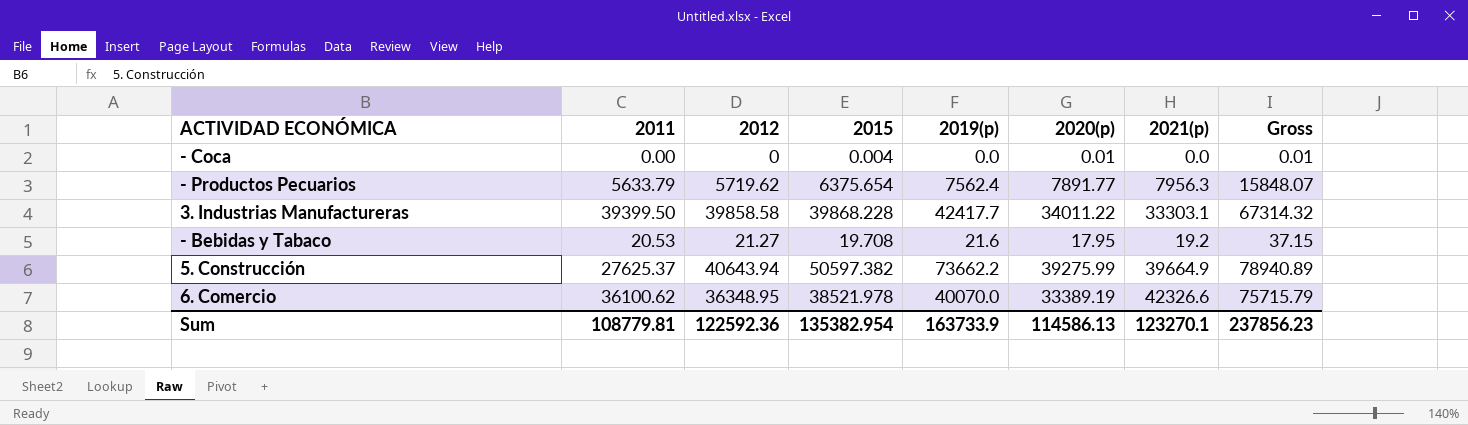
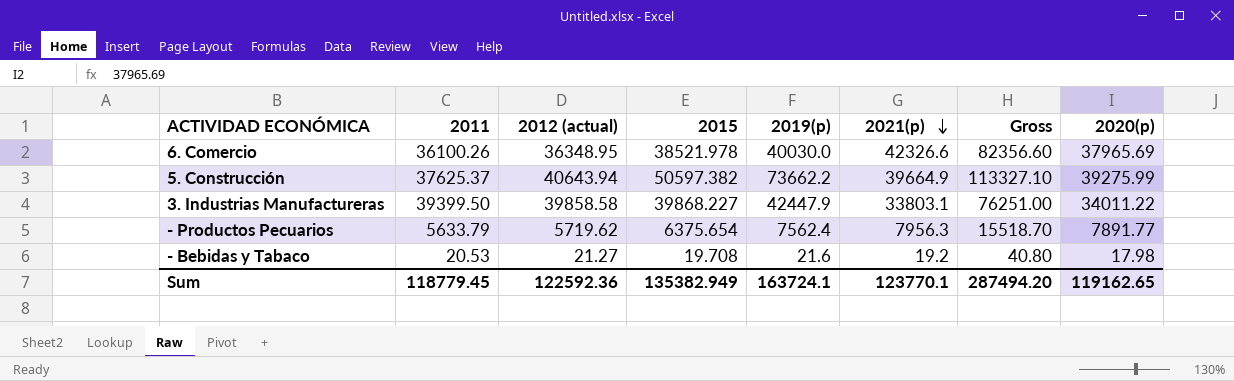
row order: none -> 2021(p) descending
column name: 2012 -> 2012 (actual)
column Gross | formula: [2020(p)] + [2021(p)] -> [2019(p)] + [2021(p)]
column 2020(p) | position: 6 -> 8
row - Coca: 0.00 | 0 | 0.004 | 0.0 | 0.01 | 0.0 | 0.01 -> none
6. Comercio | 2011: 36100.62 -> 36100.26
6. Comercio | 2019(p): 40070.0 -> 40030.0
6. Comercio | 2020(p): 33389.19 -> 37965.69
5. Construcción | 2011: 27625.37 -> 37625.37
3. Industrias Manufactureras | 2015: 39868.228 -> 39868.227
3. Industrias Manufactureras | 2019(p): 42417.7 -> 42447.9
3. Industrias Manufactureras | 2021(p): 33303.1 -> 33803.1
- Bebidas y Tabaco | 2020(p): 17.95 -> 17.98
Sum | 2011: 108779.81 -> 118779.45
Sum | 2015: 135382.954 -> 135382.949
Sum | 2019(p): 163733.9 -> 163724.1
Sum | 2021(p): 123270.1 -> 123770.1
Sum | Gross: 237856.23 -> 287494.20
Sum | 2020(p): 114586.13 -> 119162.65

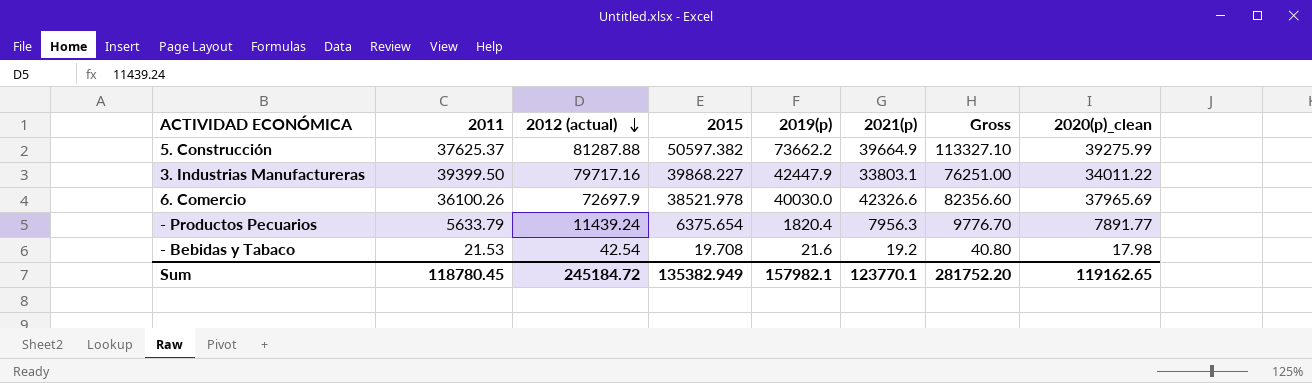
row order: 2021(p) descending -> 2012 (actual) descending
column name: 2020(p) -> 2020(p)_clean
5. Construcción | 2012 (actual): 40643.94 -> 81287.88
3. Industrias Manufactureras | 2012 (actual): 39858.58 -> 79717.16
6. Comercio | 2012 (actual): 36348.95 -> 72697.9
- Productos Pecuarios | 2012 (actual): 5719.62 -> 11439.24
- Productos Pecuarios | 2019(p): 7562.4 -> 1820.4
- Productos Pecuarios | Gross: 15518.70 -> 9776.70
- Bebidas y Tabaco | 2011: 20.53 -> 21.53
- Bebidas y Tabaco | 2012 (actual): 21.27 -> 42.54
Sum | 2011: 118779.45 -> 118780.45
Sum | 2012 (actual): 122592.36 -> 245184.72
Sum | 2019(p): 163724.1 -> 157982.1
Sum | Gross: 287494.20 -> 281752.20

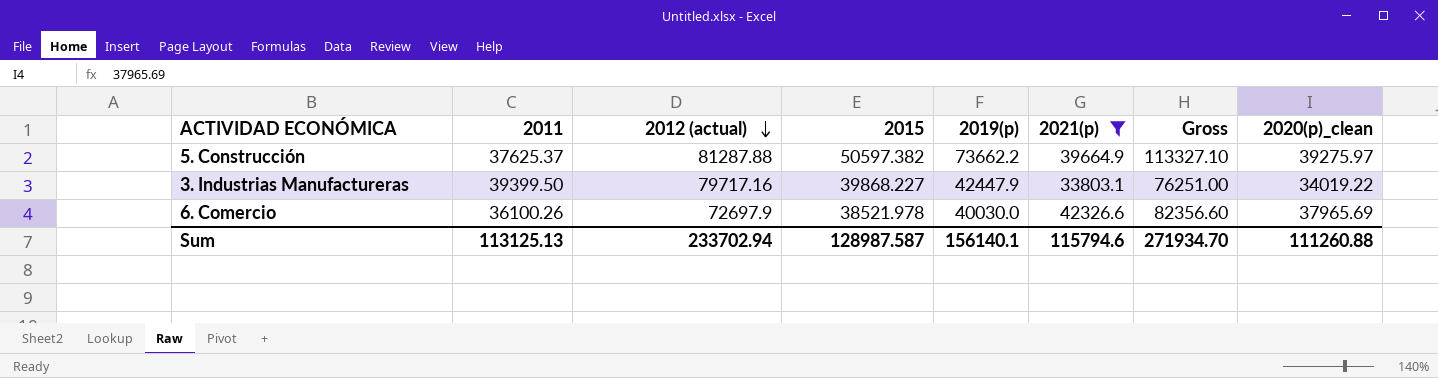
filter: none -> 2021(p) >= 33803.1
5. Construcción | 2020(p)_clean: 39275.99 -> 39275.97
3. Industrias Manufactureras | 2020(p)_clean: 34011.22 -> 34019.22
Sum | 2011: 118780.45 -> 113125.13
Sum | 2012 (actual): 245184.72 -> 233702.94
Sum | 2015: 135382.949 -> 128987.587
Sum | 2019(p): 157982.1 -> 156140.1
Sum | 2021(p): 123770.1 -> 115794.6
Sum | Gross: 281752.20 -> 271934.70
Sum | 2020(p)_clean: 119162.65 -> 111260.88

